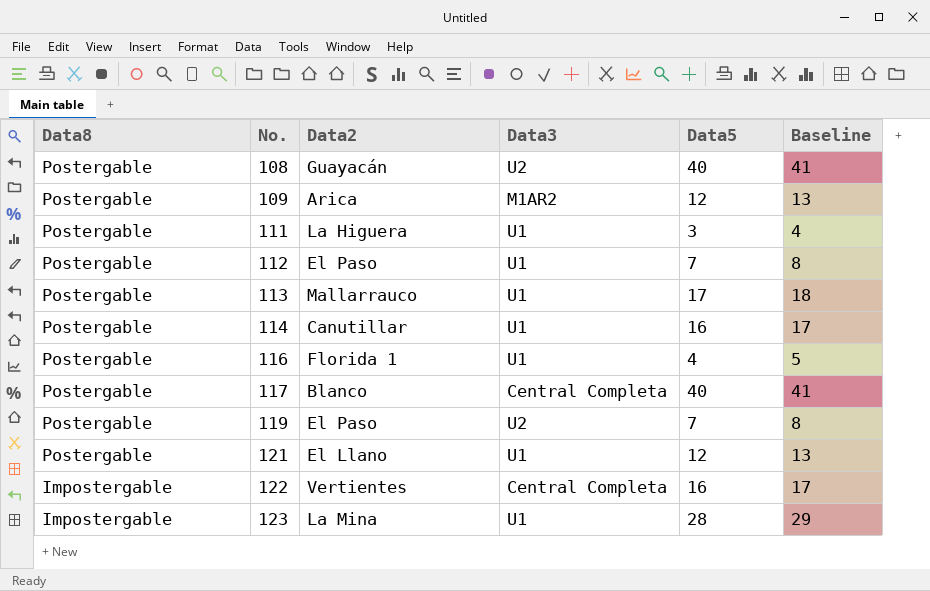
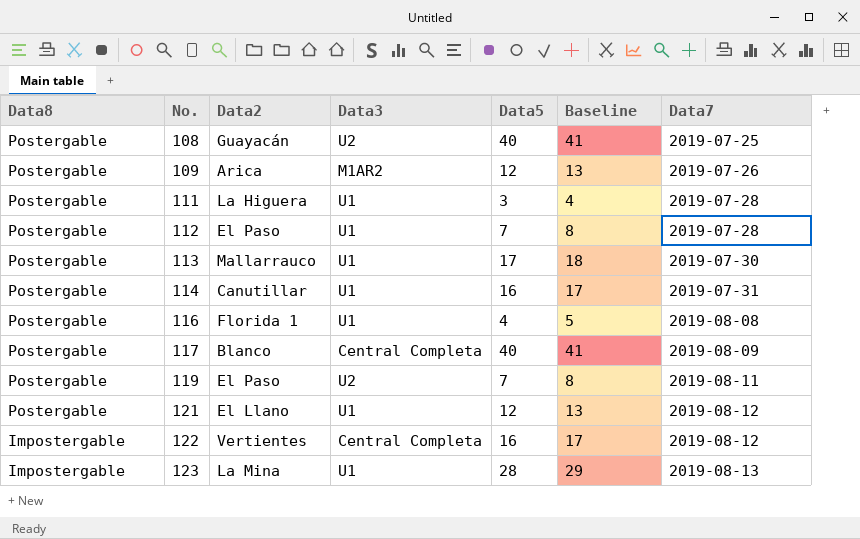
column Data7 | position: none -> 7

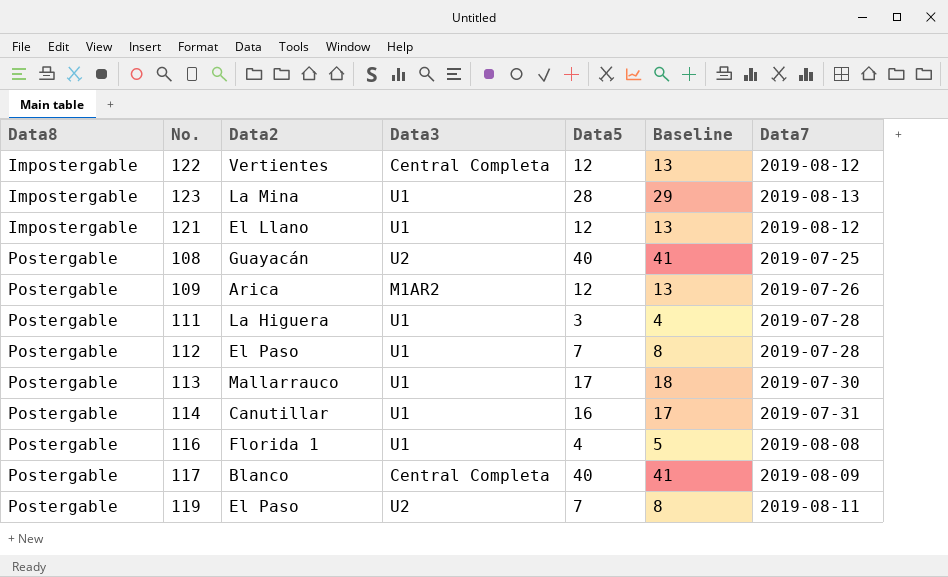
row order: Data8 descending -> Data8 ascending
122 | Data5: 16 -> 12
122 | Baseline: 17 -> 13
121 | Data8: Postergable -> Impostergable

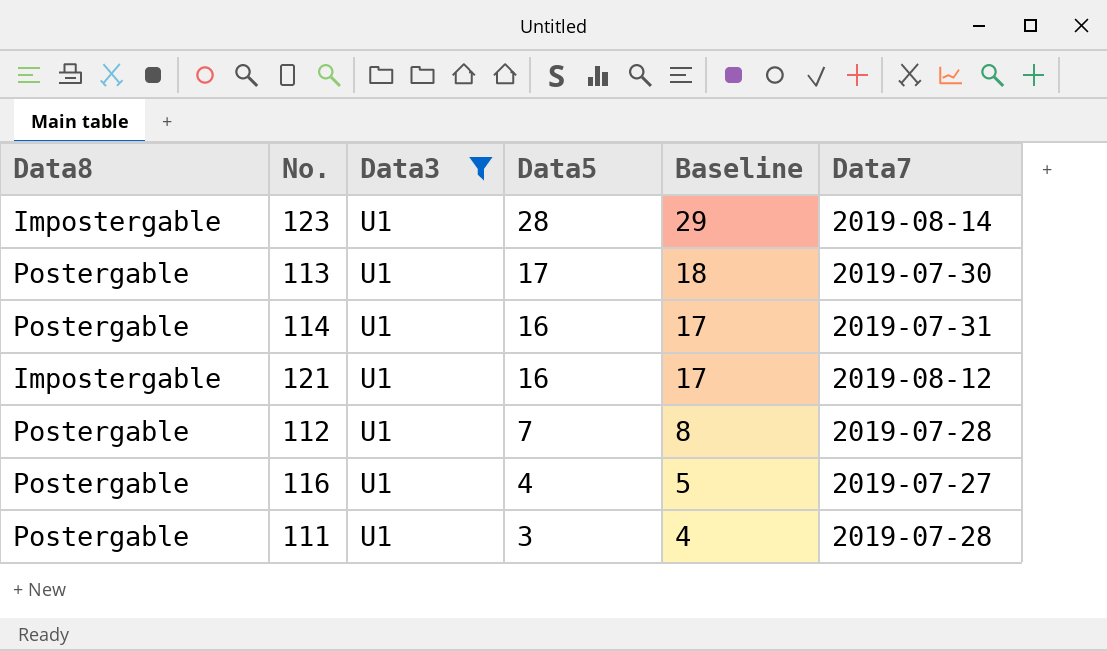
filter: none -> Data3 = U1
row order: Data8 ascending -> Data5 descending
column Data2 | position: 3 -> none
123 | Data7: 2019-08-13 -> 2019-08-14
121 | Data5: 12 -> 16
121 | Baseline: 13 -> 17
116 | Data7: 2019-08-08 -> 2019-07-27

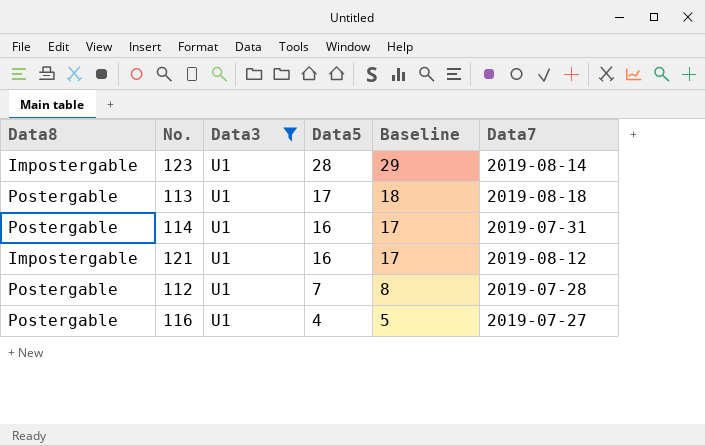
row 111: Postergable | U1 | 3 | 4 | 2019-07-28 -> none
113 | Data7: 2019-07-30 -> 2019-08-18

